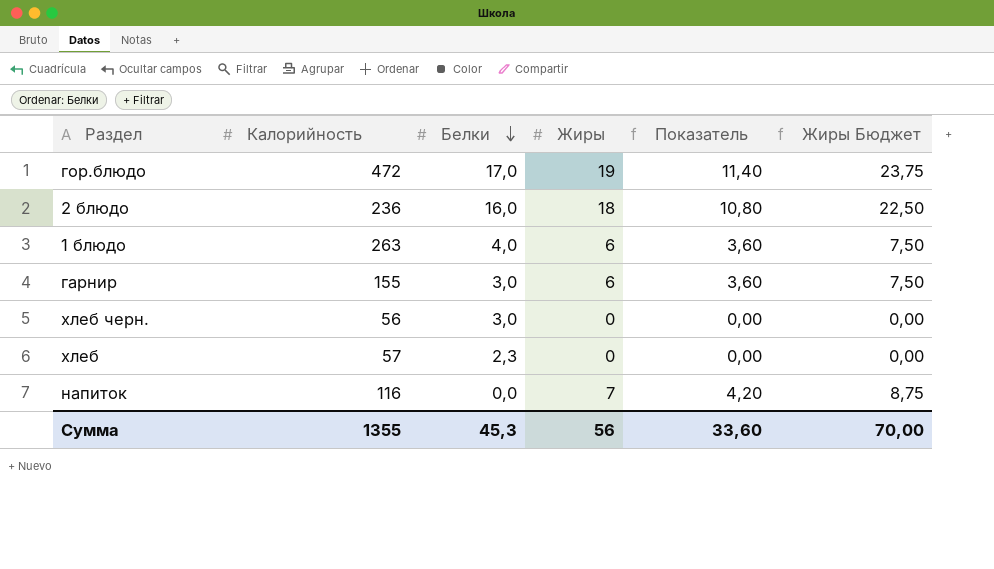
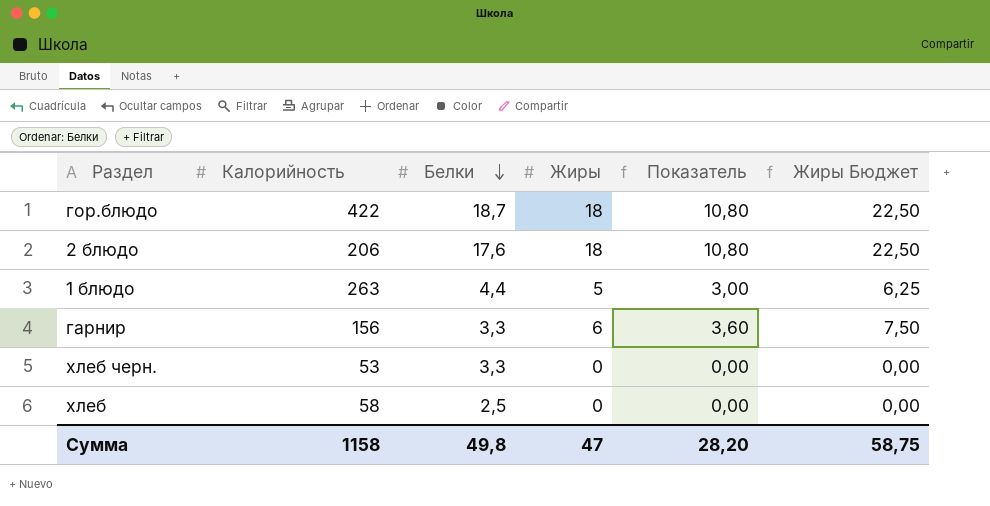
row напиток: 116 | 0,0 | 7 | 4,20 | 8,75 -> none
гор.блюдо | Калорийность: 472 -> 422
гор.блюдо | Белки: 17,0 -> 18,7
гор.блюдо | Жиры: 19 -> 18
гор.блюдо | Показатель: 11,40 -> 10,80
гор.блюдо | Жиры Бюджет: 23,75 -> 22,50
2 блюдо | Калорийность: 236 -> 206
2 блюдо | Белки: 16,0 -> 17,6
1 блюдо | Белки: 4,0 -> 4,4
1 блюдо | Жиры: 6 -> 5
1 блюдо | Показатель: 3,60 -> 3,00
1 блюдо | Жиры Бюджет: 7,50 -> 6,25
гарнир | Калорийность: 155 -> 156
гарнир | Белки: 3,0 -> 3,3
хлеб черн. | Калорийность: 56 -> 53
хлеб черн. | Белки: 3,0 -> 3,3
хлеб | Калорийность: 57 -> 58
хлеб | Белки: 2,3 -> 2,5
Сумма | Калорийность: 1355 -> 1158
Сумма | Белки: 45,3 -> 49,8
Сумма | Жиры: 56 -> 47
Сумма | Показатель: 33,60 -> 28,20
Сумма | Жиры Бюджет: 70,00 -> 58,75

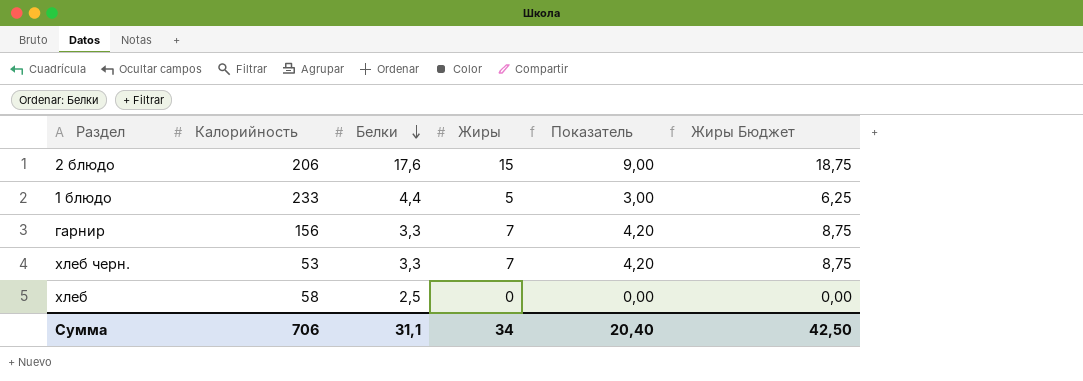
row гор.блюдо: 422 | 18,7 | 18 | 10,80 | 22,50 -> none
2 блюдо | Жиры: 18 -> 15
2 блюдо | Показатель: 10,80 -> 9,00
2 блюдо | Жиры Бюджет: 22,50 -> 18,75
1 блюдо | Калорийность: 263 -> 233
гарнир | Жиры: 6 -> 7
гарнир | Показатель: 3,60 -> 4,20
гарнир | Жиры Бюджет: 7,50 -> 8,75
хлеб черн. | Жиры: 0 -> 7
хлеб черн. | Показатель: 0,00 -> 4,20
хлеб черн. | Жиры Бюджет: 0,00 -> 8,75
Сумма | Калорийность: 1158 -> 706
Сумма | Белки: 49,8 -> 31,1
Сумма | Жиры: 47 -> 34
Сумма | Показатель: 28,20 -> 20,40
Сумма | Жиры Бюджет: 58,75 -> 42,50

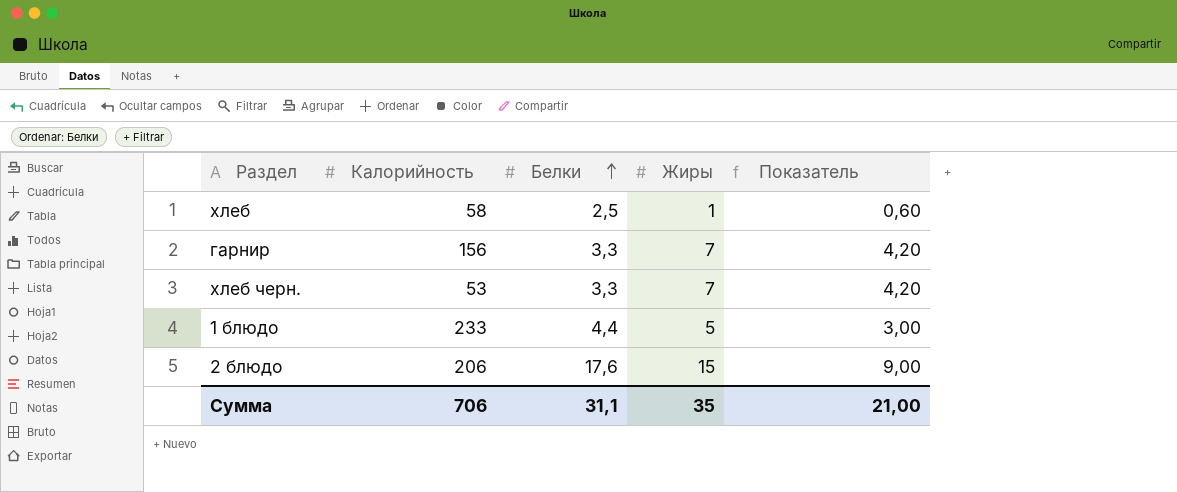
row order: Белки descending -> Белки ascending
column Жиры Бюджет | formula: [Жиры] * 1,25 -> none
хлеб | Жиры: 0 -> 1
хлеб | Показатель: 0,00 -> 0,60
Сумма | Жиры: 34 -> 35
Сумма | Показатель: 20,40 -> 21,00

